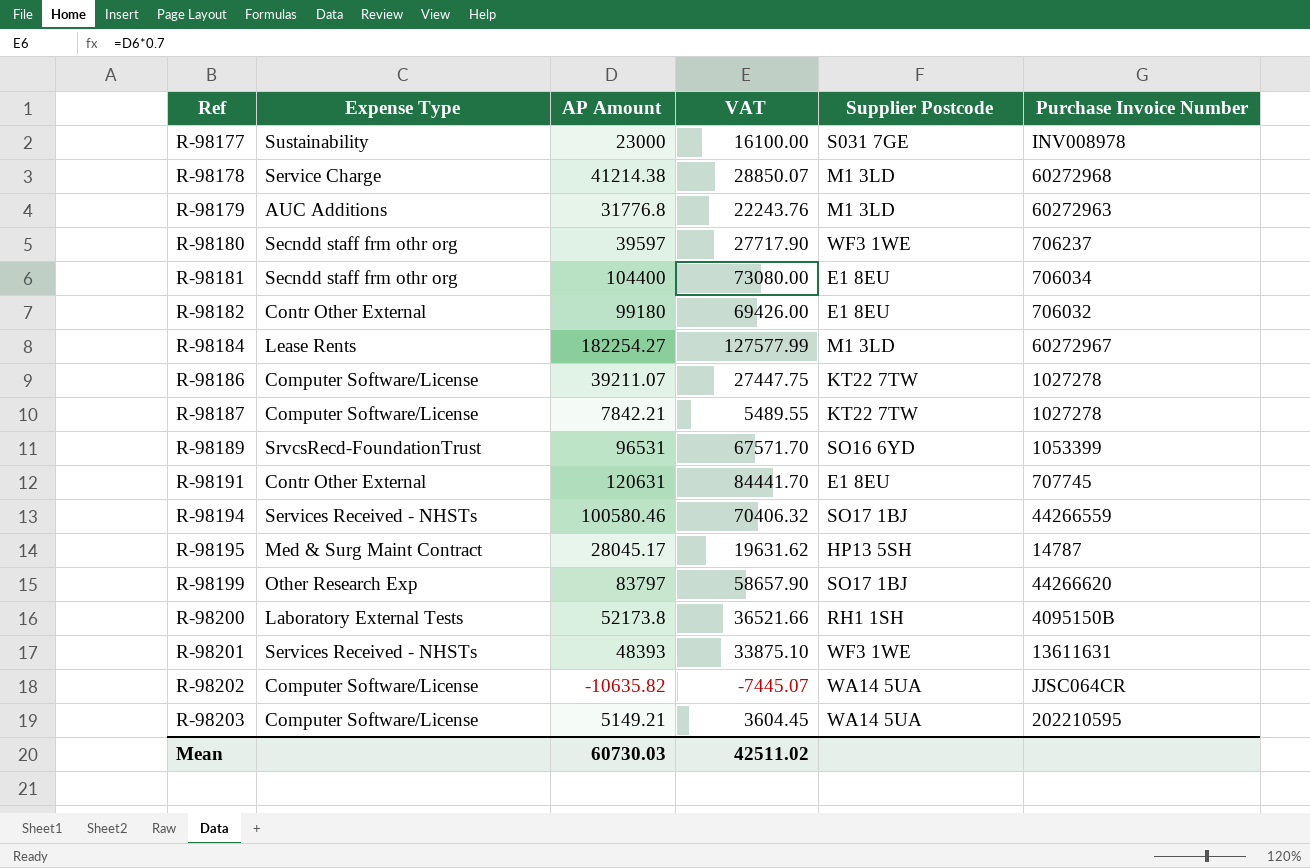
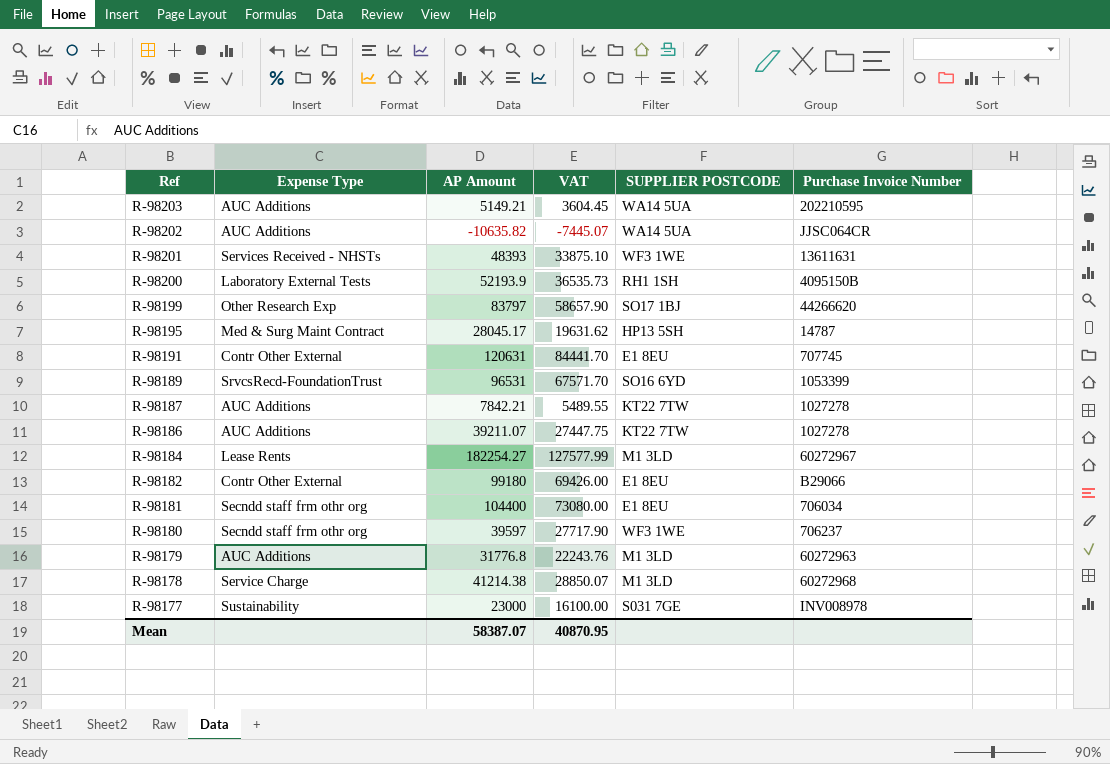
row order: Ref ascending -> Ref descending
column name: Supplier Postcode -> SUPPLIER POSTCODE
row R-98194: Services Received - NHSTs | 100580.46 | 70406.32 | SO17 1BJ | 44266559 -> none
R-98203 | Expense Type: Computer Software/License -> AUC Additions
R-98202 | Expense Type: Computer Software/License -> AUC Additions
R-98200 | AP Amount: 52173.8 -> 52193.9
R-98200 | VAT: 36521.66 -> 36535.73
R-98187 | Expense Type: Computer Software/License -> AUC Additions
R-98186 | Expense Type: Computer Software/License -> AUC Additions
R-98182 | Purchase Invoice Number: 706032 -> B29066
Mean | AP Amount: 60730.03 -> 58387.07
Mean | VAT: 42511.02 -> 40870.95

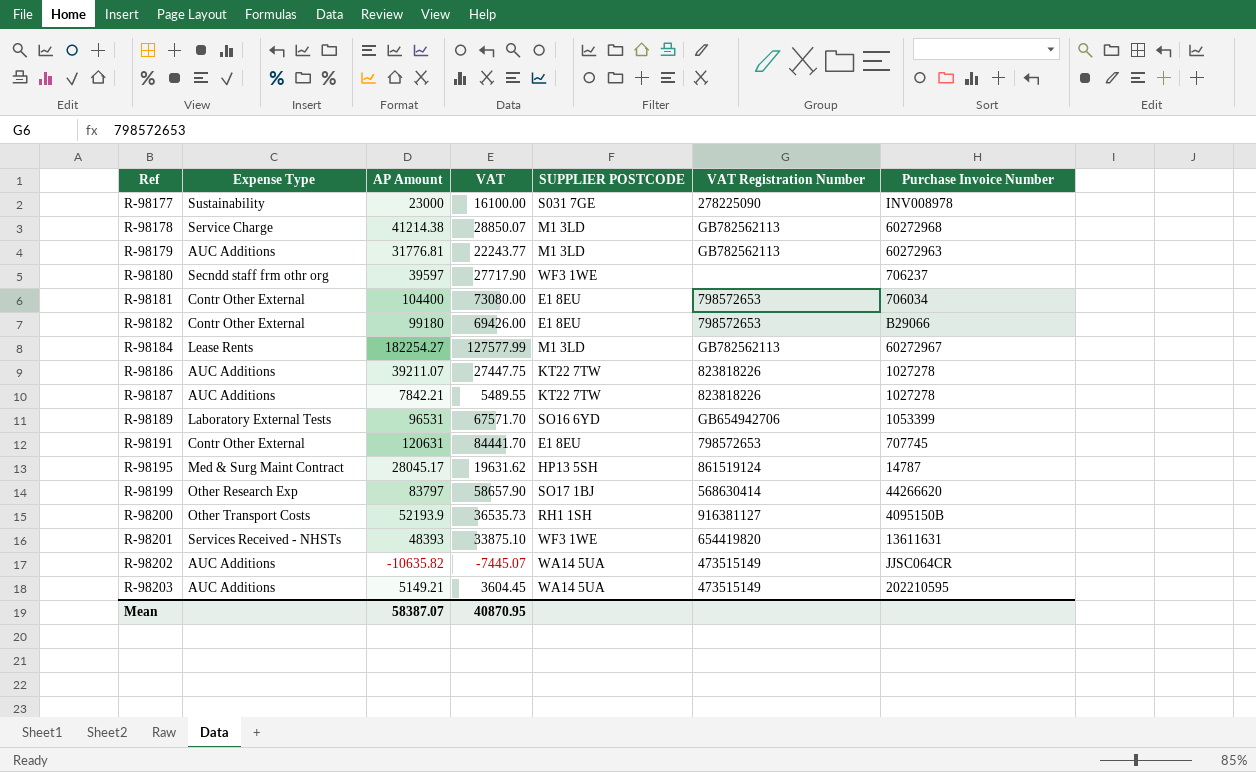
row order: Ref descending -> Ref ascending
column VAT Registration Number | position: none -> 6
R-98179 | AP Amount: 31776.8 -> 31776.81
R-98179 | VAT: 22243.76 -> 22243.77
R-98181 | Expense Type: Secndd staff frm othr org -> Contr Other External
R-98189 | Expense Type: SrvcsRecd-FoundationTrust -> Laboratory External Tests
R-98200 | Expense Type: Laboratory External Tests -> Other Transport Costs

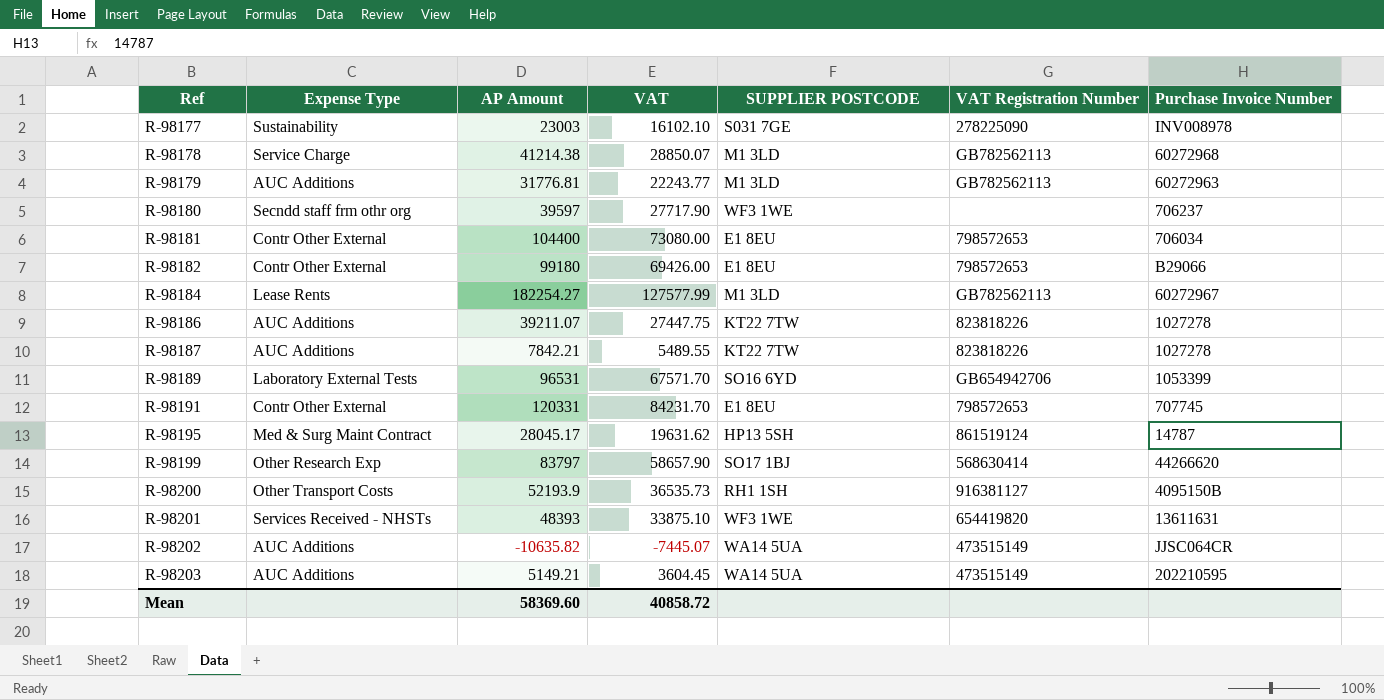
R-98177 | AP Amount: 23000 -> 23003
R-98177 | VAT: 16100.00 -> 16102.10
R-98191 | AP Amount: 120631 -> 120331
R-98191 | VAT: 84441.70 -> 84231.70
Mean | AP Amount: 58387.07 -> 58369.60
Mean | VAT: 40870.95 -> 40858.72

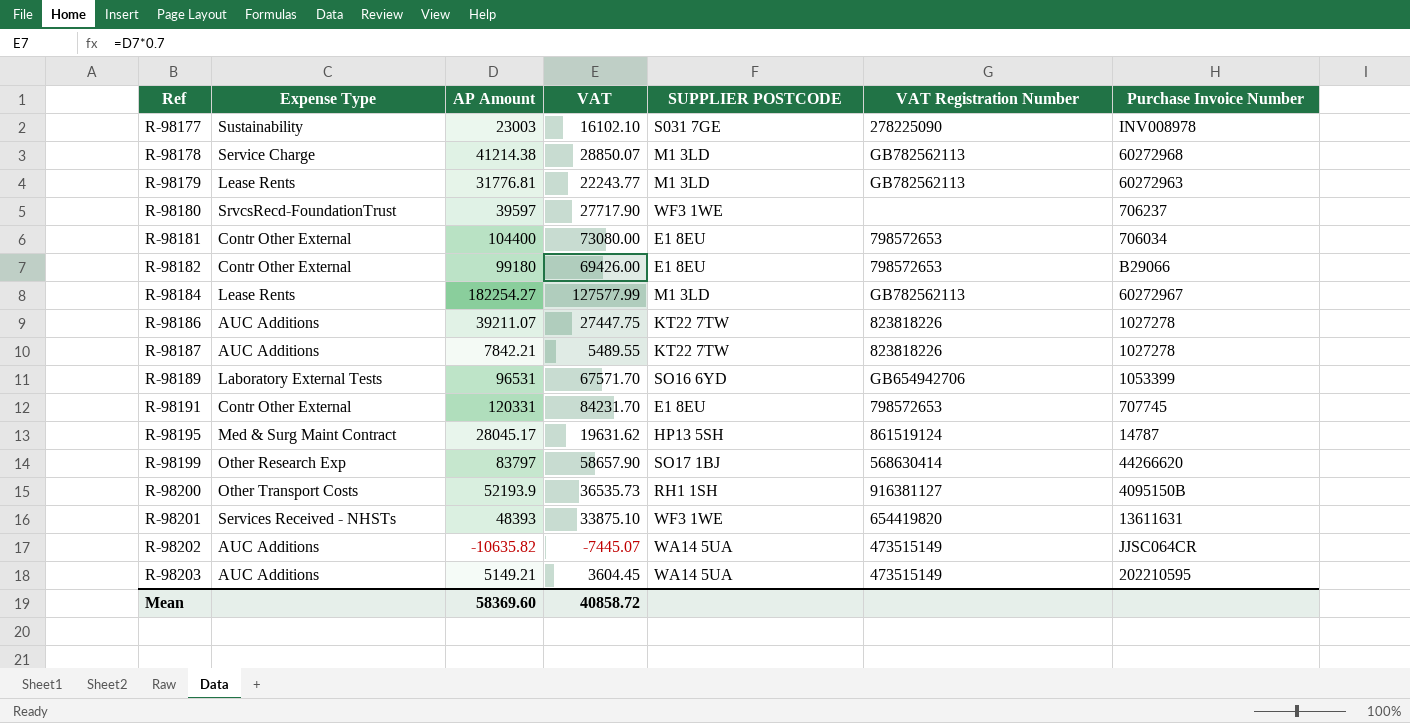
R-98179 | Expense Type: AUC Additions -> Lease Rents
R-98180 | Expense Type: Secndd staff frm othr org -> SrvcsRecd-FoundationTrust

